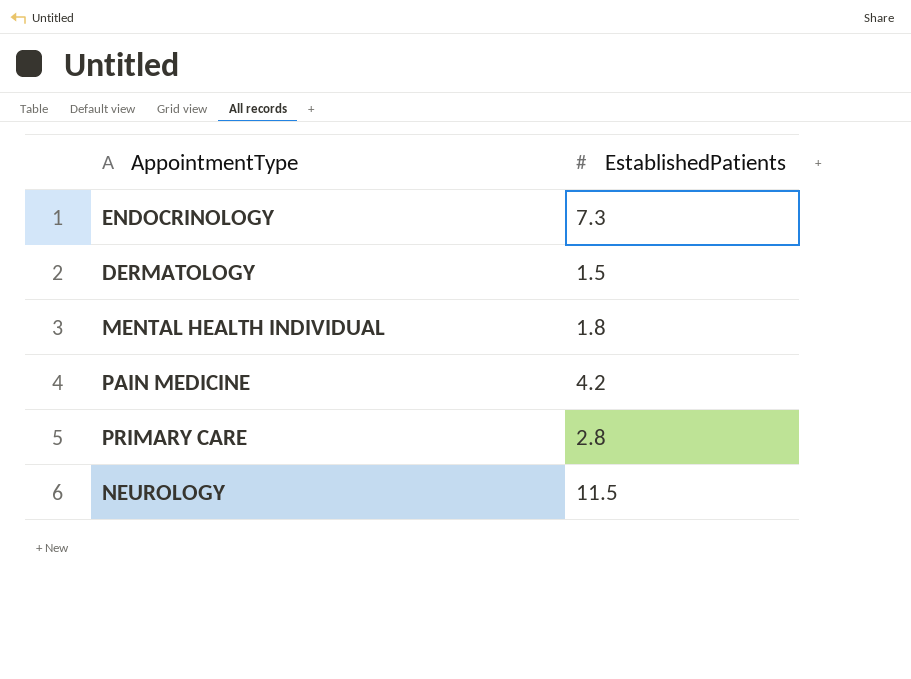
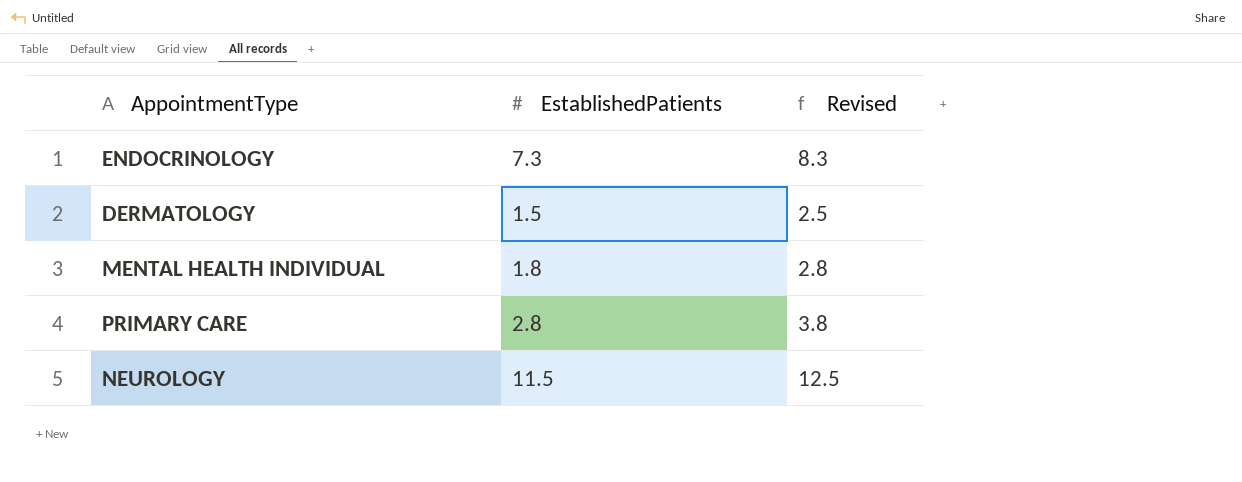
column Revised | formula: none -> [EstablishedPatients] + 1
row PAIN MEDICINE: 4.2 -> none

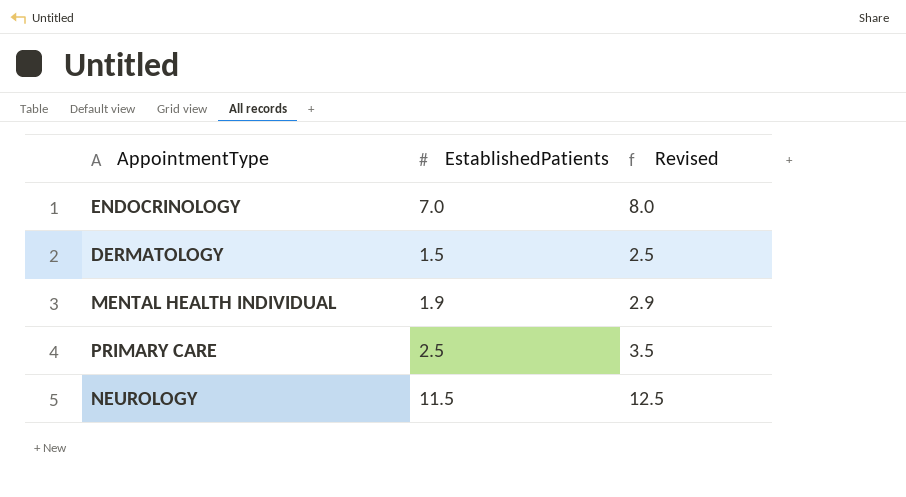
ENDOCRINOLOGY | EstablishedPatients: 7.3 -> 7.0
ENDOCRINOLOGY | Revised: 8.3 -> 8.0
MENTAL HEALTH INDIVIDUAL | EstablishedPatients: 1.8 -> 1.9
MENTAL HEALTH INDIVIDUAL | Revised: 2.8 -> 2.9
PRIMARY CARE | EstablishedPatients: 2.8 -> 2.5
PRIMARY CARE | Revised: 3.8 -> 3.5

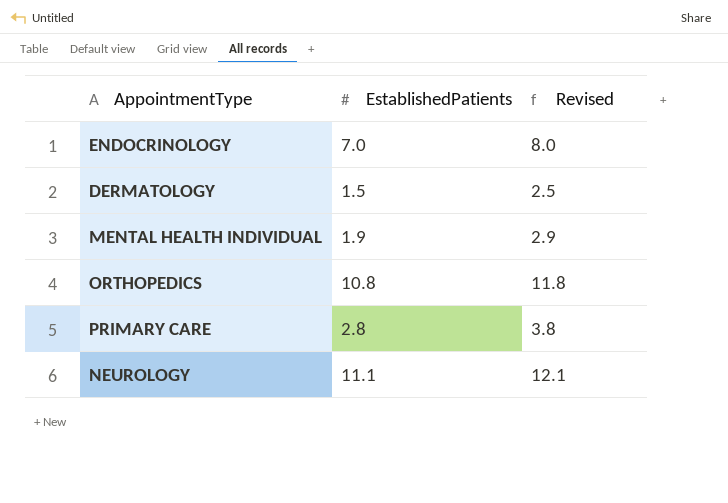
row ORTHOPEDICS: none -> 10.8 | 11.8
PRIMARY CARE | EstablishedPatients: 2.5 -> 2.8
PRIMARY CARE | Revised: 3.5 -> 3.8
NEUROLOGY | EstablishedPatients: 11.5 -> 11.1
NEUROLOGY | Revised: 12.5 -> 12.1

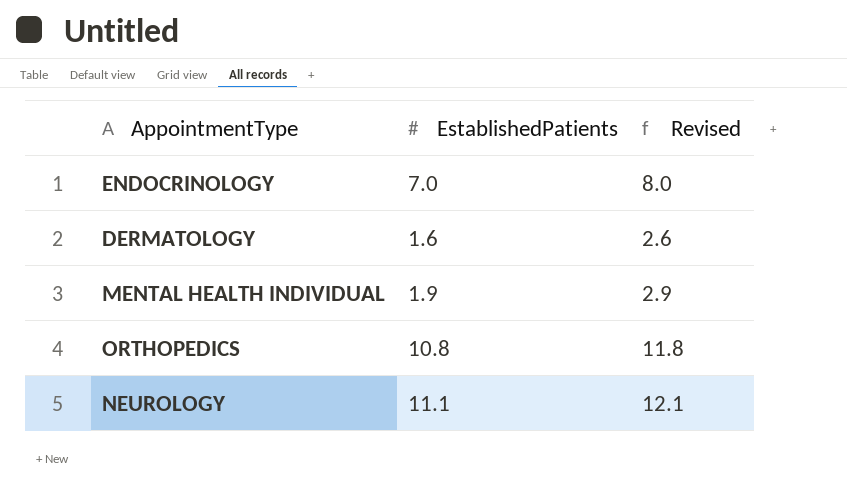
row PRIMARY CARE: 2.8 | 3.8 -> none
DERMATOLOGY | EstablishedPatients: 1.5 -> 1.6
DERMATOLOGY | Revised: 2.5 -> 2.6

